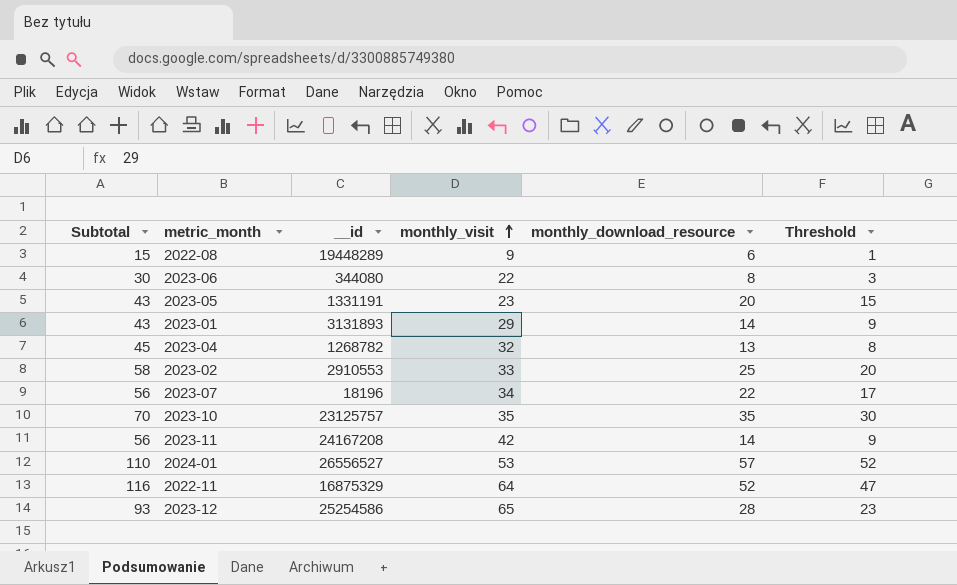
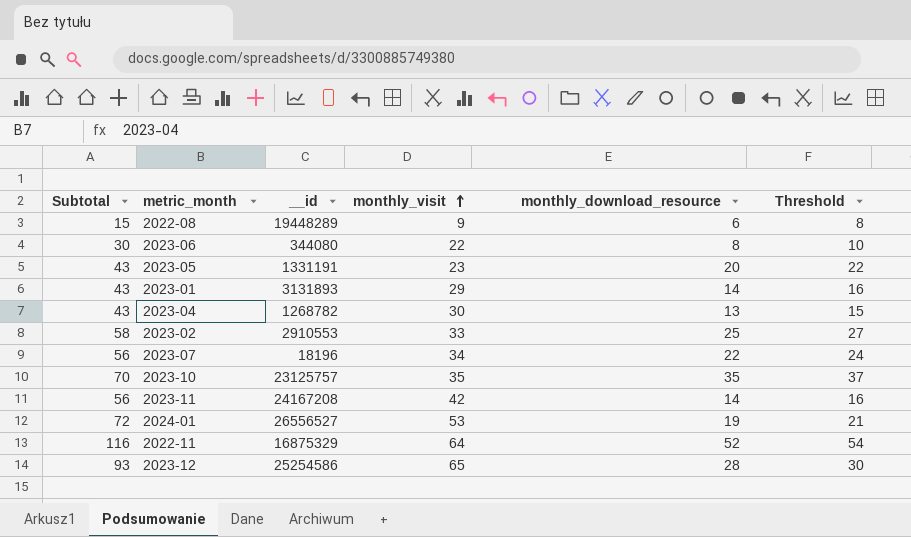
column Threshold | formula: [monthly_download_resource] - 5 -> [monthly_download_resource] + 2
2023-04 | Subtotal: 45 -> 43
2023-04 | monthly_visit: 32 -> 30
2024-01 | Subtotal: 110 -> 72
2024-01 | monthly_download_resource: 57 -> 19

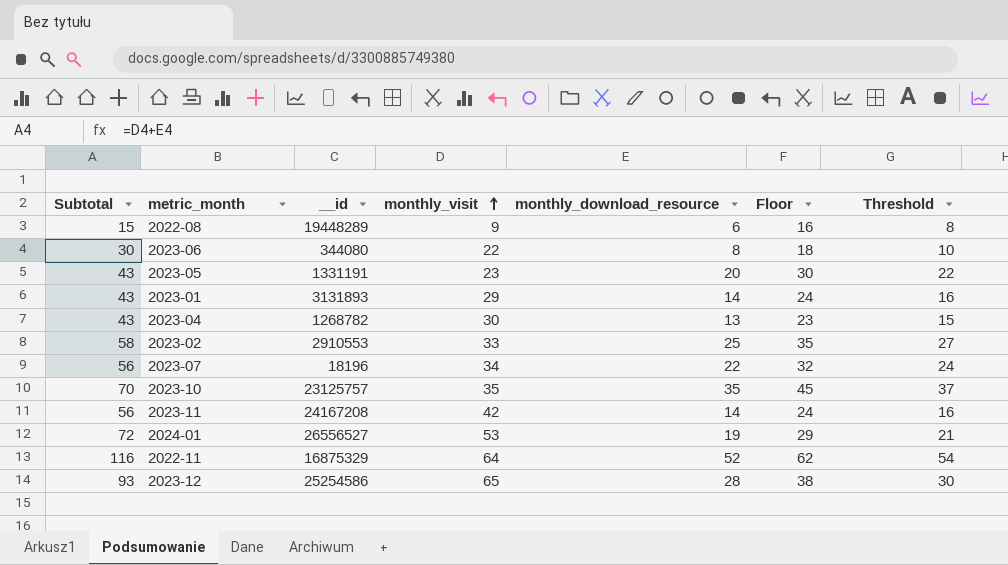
column Floor | formula: none -> [monthly_download_resource] + 10

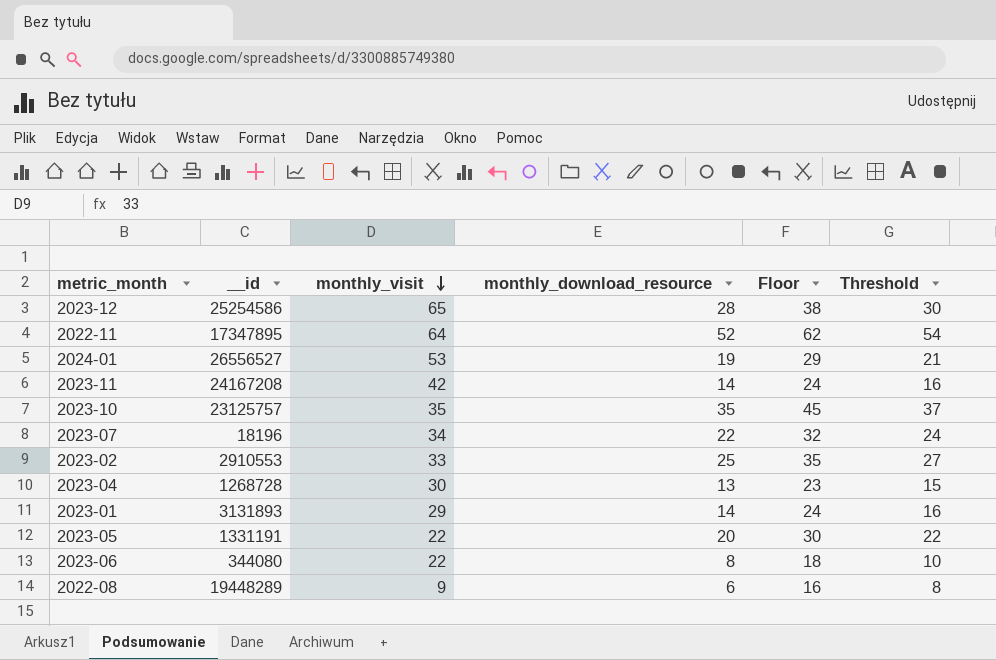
row order: monthly_visit ascending -> monthly_visit descending
column Subtotal | formula: [monthly_visit] + [monthly_download_resource] -> none
2022-11 | __id: 16875329 -> 17347895
2023-04 | __id: 1268782 -> 1268728
2023-05 | monthly_visit: 23 -> 22

